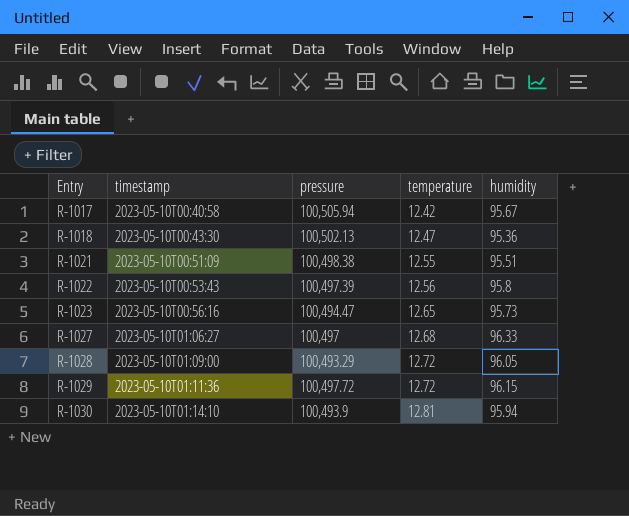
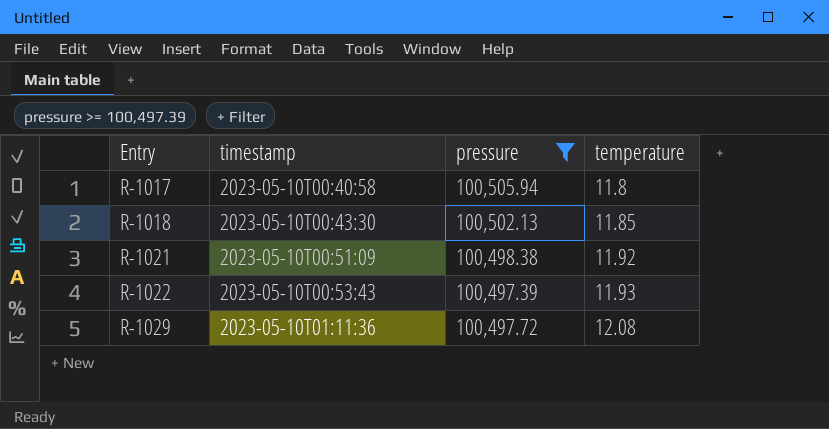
filter: none -> pressure >= 100,497.39
column humidity | position: 5 -> none
R-1017 | temperature: 12.42 -> 11.8
R-1018 | temperature: 12.47 -> 11.85
R-1021 | temperature: 12.55 -> 11.92
R-1022 | temperature: 12.56 -> 11.93
R-1029 | temperature: 12.72 -> 12.08

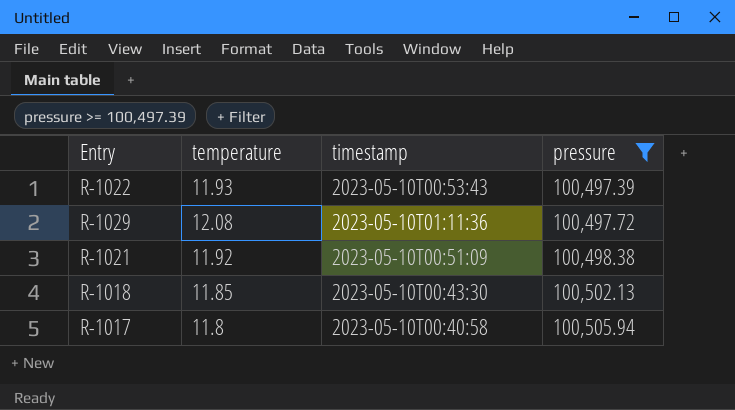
row order: Entry ascending -> pressure ascending
column temperature | position: 4 -> 2

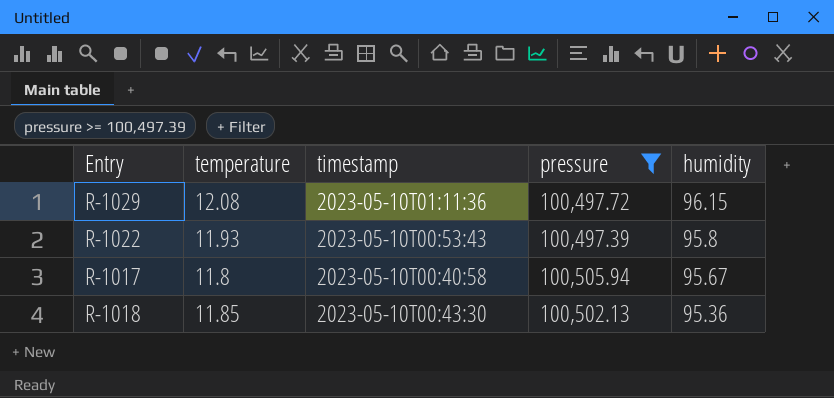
row order: pressure ascending -> humidity descending
column humidity | position: none -> 5
row R-1021: 11.92 | 2023-05-10T00:51:09 | 100,498.38 -> none

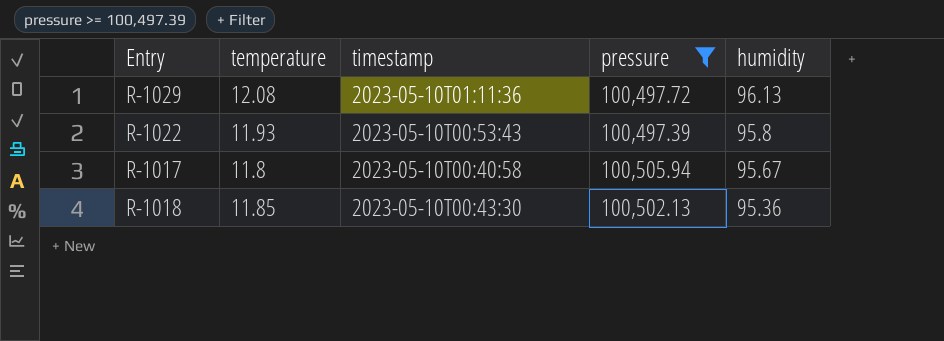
R-1029 | humidity: 96.15 -> 96.13

